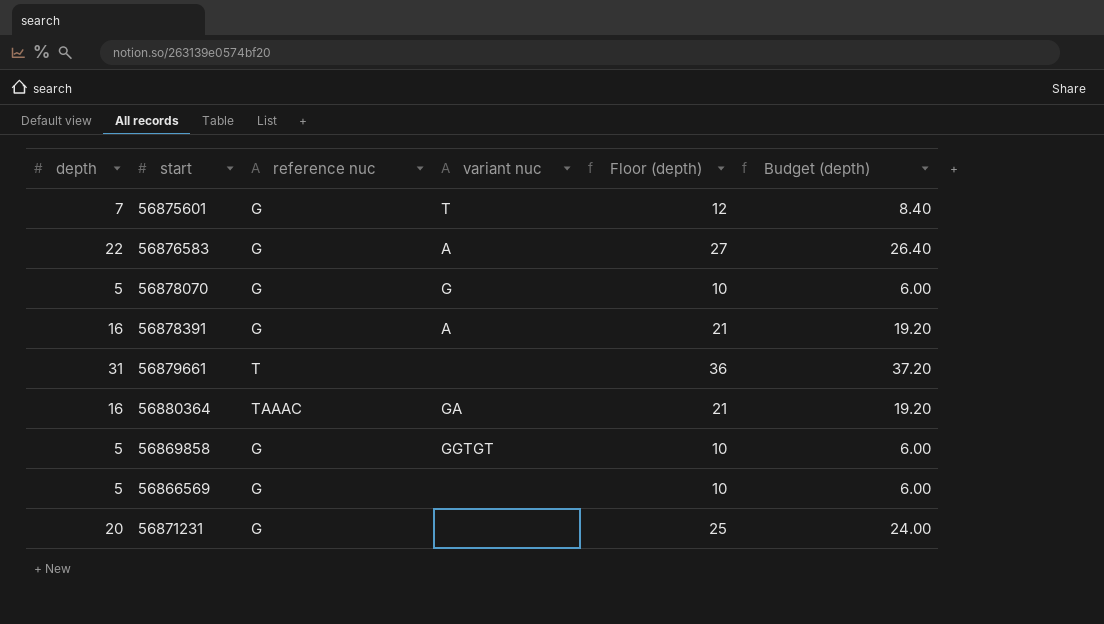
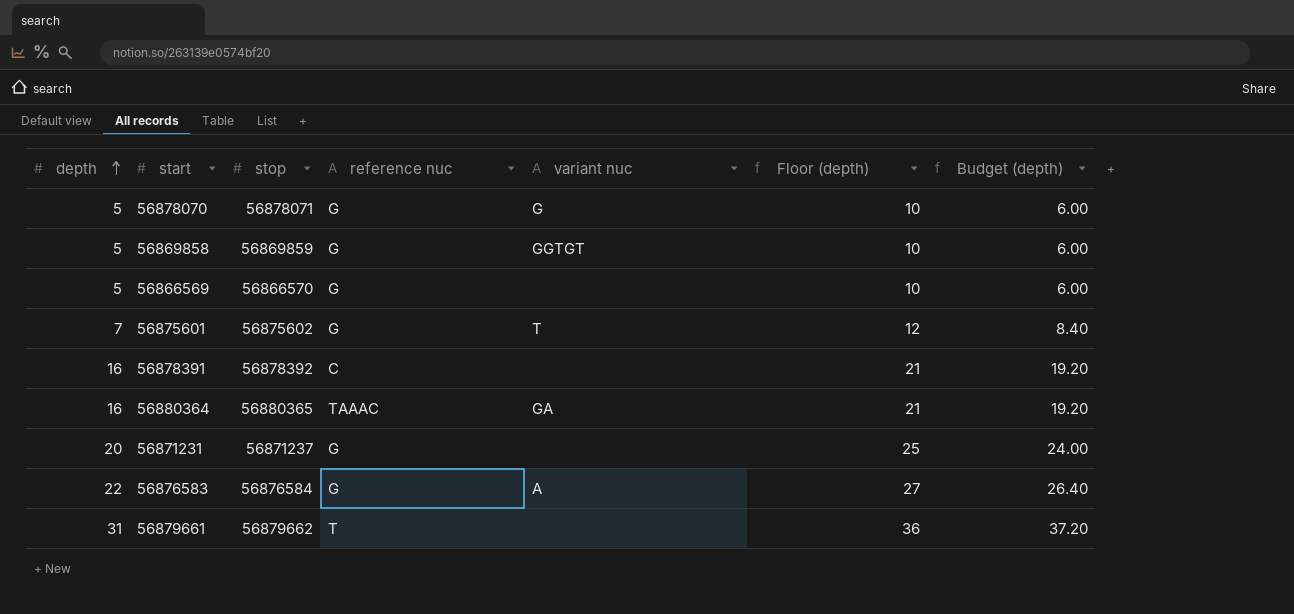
row order: none -> depth ascending
column stop | position: none -> 3
56878391 | reference nuc: G -> C
56878391 | variant nuc: A -> none

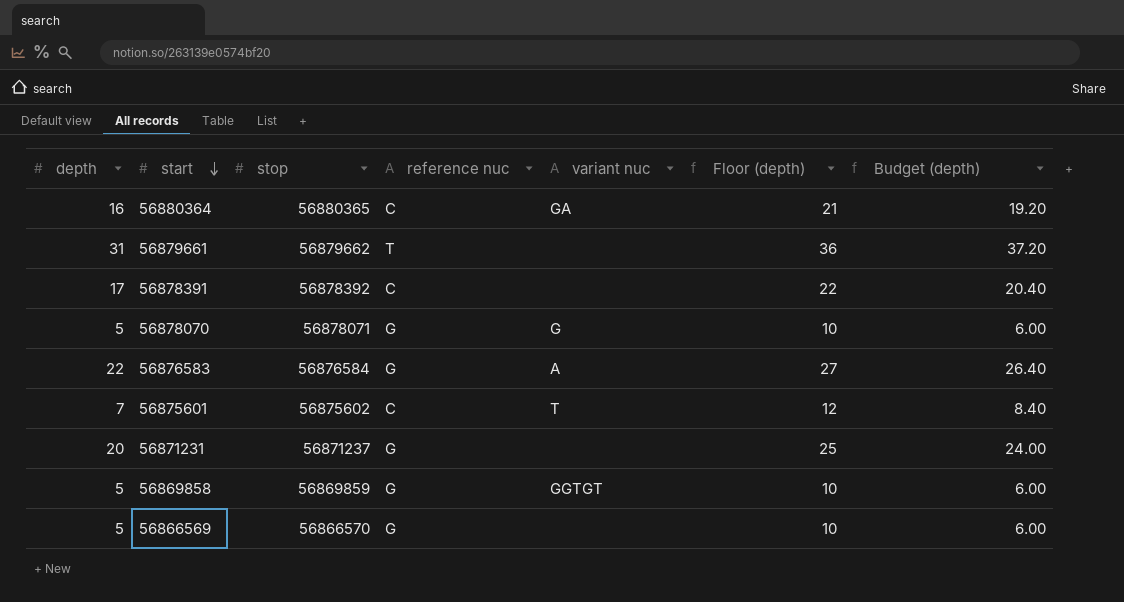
row order: depth ascending -> start descending
56880364 | reference nuc: TAAAC -> C
56878391 | depth: 16 -> 17
56878391 | Floor (depth): 21 -> 22
56878391 | Budget (depth): 19.20 -> 20.40
56875601 | reference nuc: G -> C

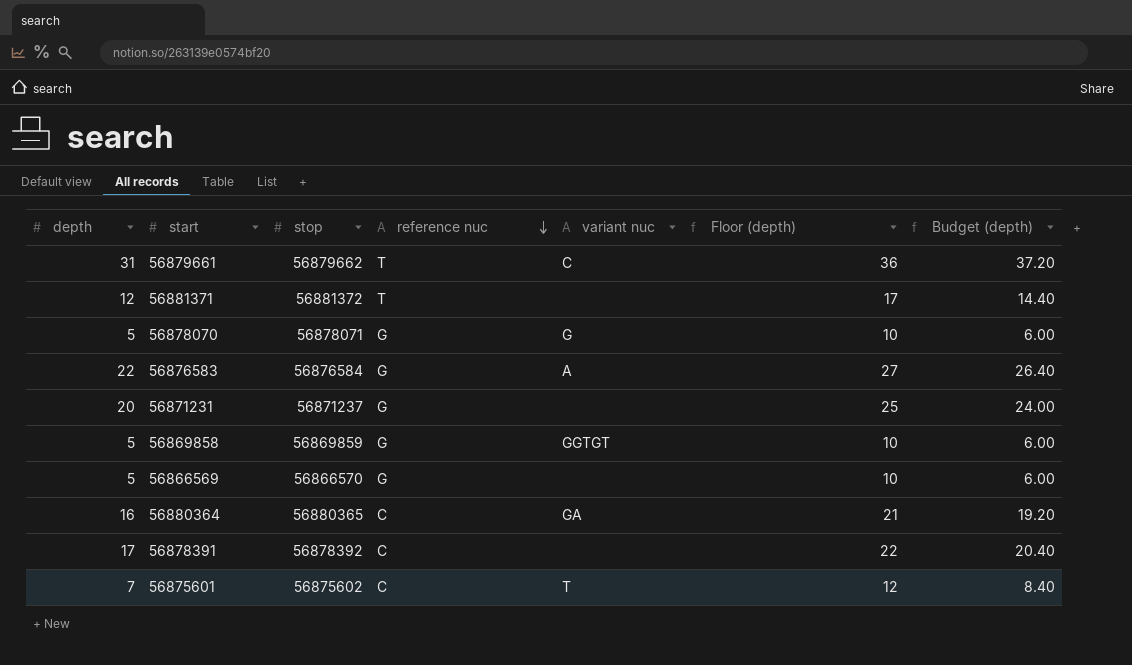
row order: start descending -> reference nuc descending
56879661 | variant nuc: none -> C
row 56881371: none -> 12 | 56881372 | T | none | 17 | 14.40

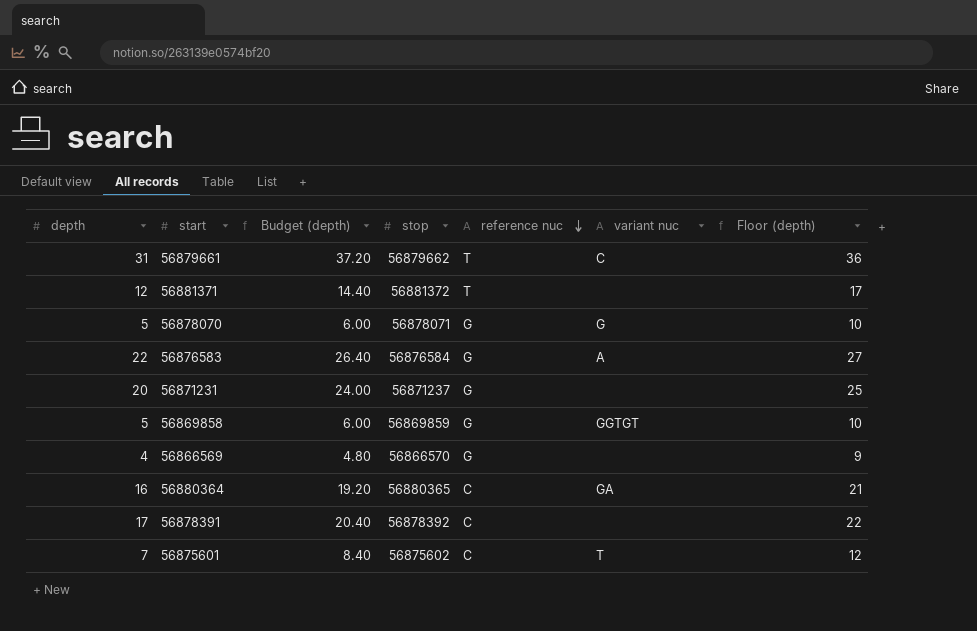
column Budget (depth) | position: 7 -> 3
56866569 | depth: 5 -> 4
56866569 | Budget (depth): 6.00 -> 4.80
56866569 | Floor (depth): 10 -> 9

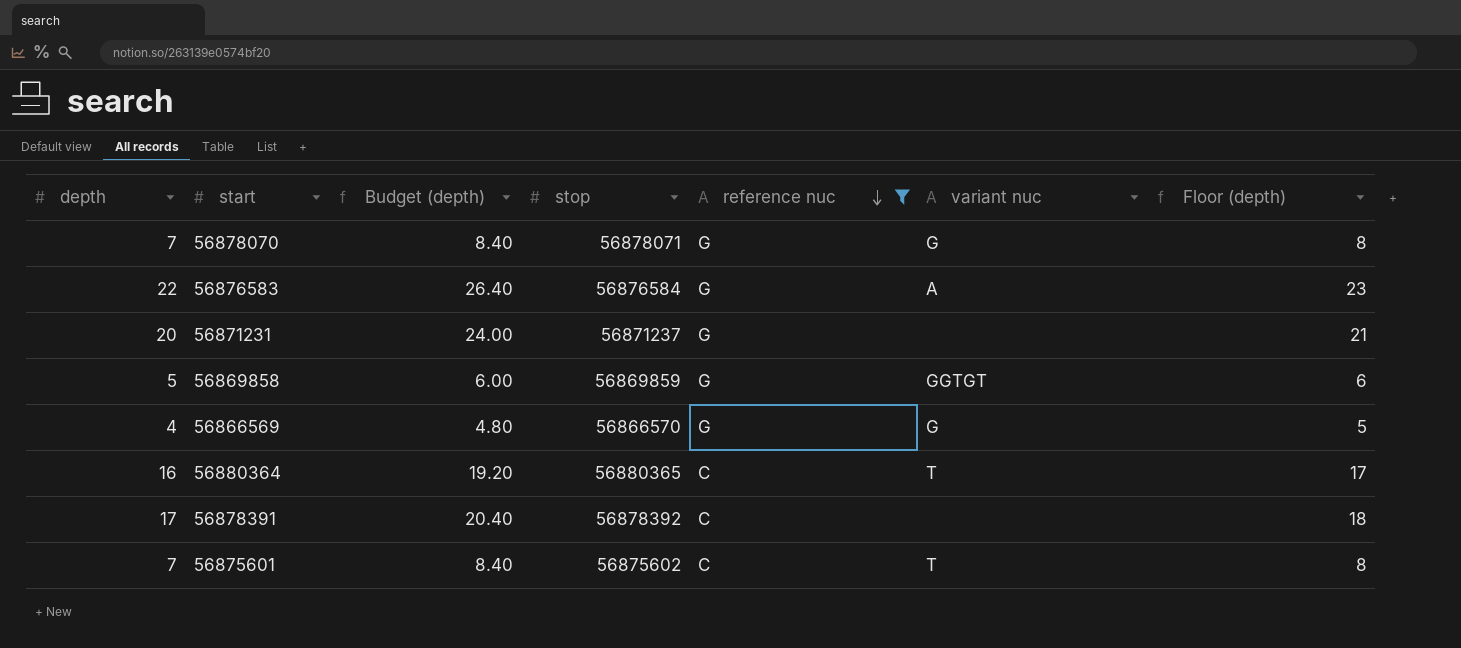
filter: none -> reference nuc != T
column Floor (depth) | formula: [depth] + 5 -> [depth] + 1
56878070 | depth: 5 -> 7
56878070 | Budget (depth): 6.00 -> 8.40
56866569 | variant nuc: none -> G
56880364 | variant nuc: GA -> T

